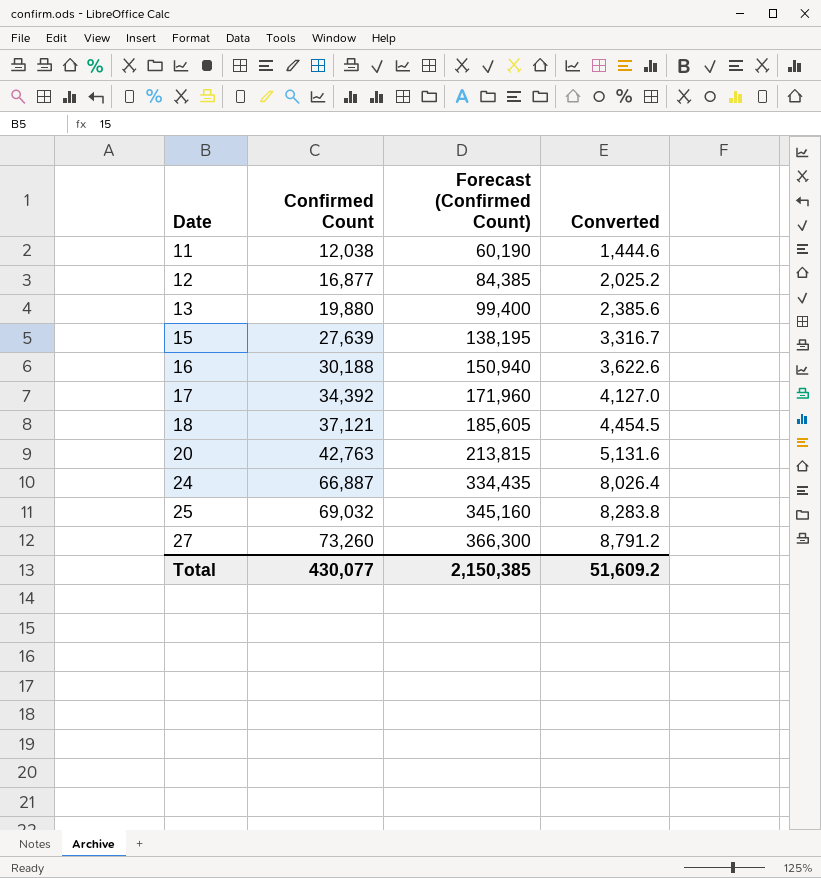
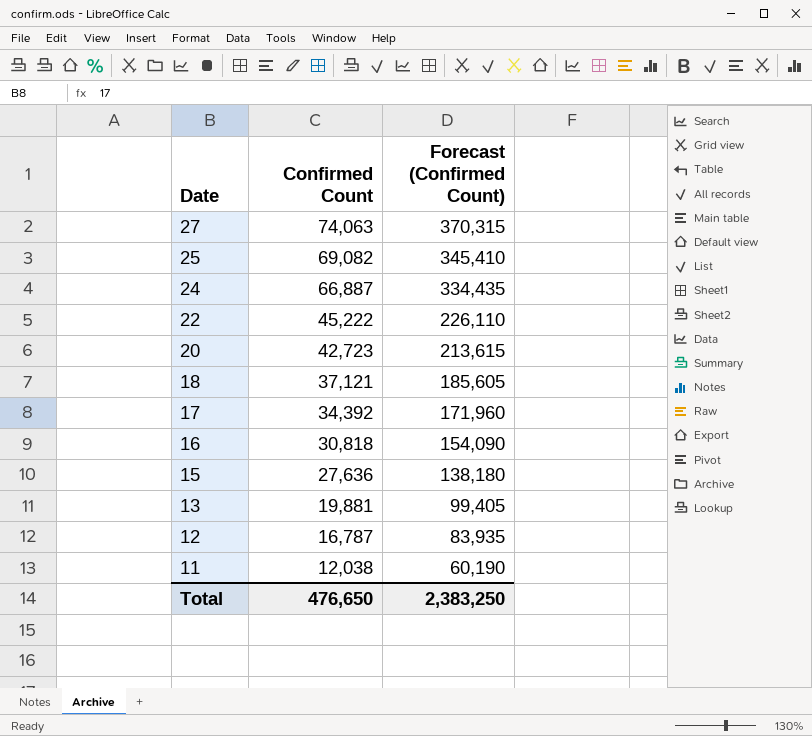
row order: Date ascending -> Date descending
column Converted | formula: [Confirmed Count] * 0.12 -> none
27 | Confirmed Count: 73,260 -> 74,063
27 | Forecast (Confirmed Count): 366,300 -> 370,315
25 | Confirmed Count: 69,032 -> 69,082
25 | Forecast (Confirmed Count): 345,160 -> 345,410
row 22: none -> 45,222 | 226,110
20 | Confirmed Count: 42,763 -> 42,723
20 | Forecast (Confirmed Count): 213,815 -> 213,615
16 | Confirmed Count: 30,188 -> 30,818
16 | Forecast (Confirmed Count): 150,940 -> 154,090
15 | Confirmed Count: 27,639 -> 27,636
15 | Forecast (Confirmed Count): 138,195 -> 138,180
13 | Confirmed Count: 19,880 -> 19,881
13 | Forecast (Confirmed Count): 99,400 -> 99,405
12 | Confirmed Count: 16,877 -> 16,787
12 | Forecast (Confirmed Count): 84,385 -> 83,935
Total | Confirmed Count: 430,077 -> 476,650
Total | Forecast (Confirmed Count): 2,150,385 -> 2,383,250

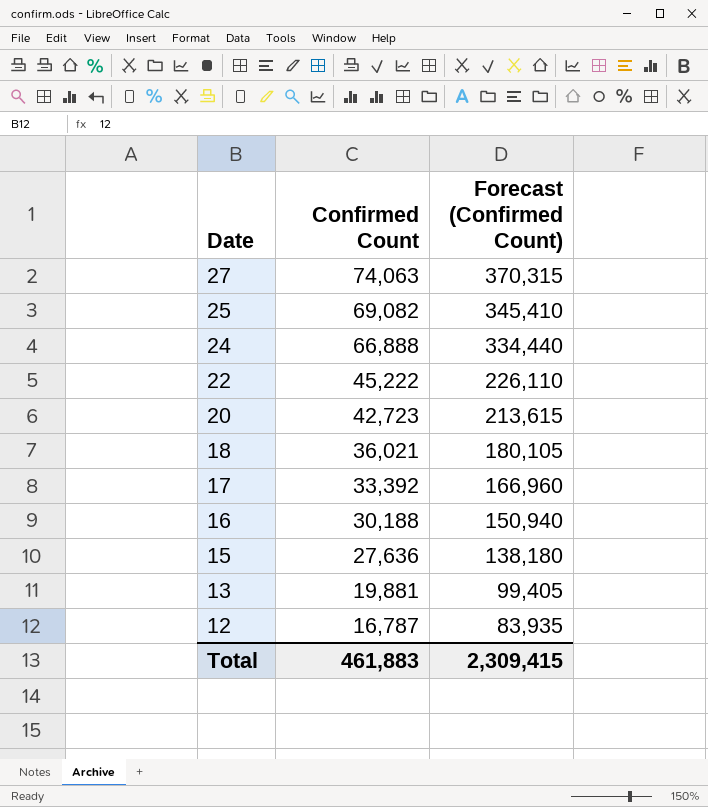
row 11: 12,038 | 60,190 -> none
24 | Confirmed Count: 66,887 -> 66,888
24 | Forecast (Confirmed Count): 334,435 -> 334,440
18 | Confirmed Count: 37,121 -> 36,021
18 | Forecast (Confirmed Count): 185,605 -> 180,105
17 | Confirmed Count: 34,392 -> 33,392
17 | Forecast (Confirmed Count): 171,960 -> 166,960
16 | Confirmed Count: 30,818 -> 30,188
16 | Forecast (Confirmed Count): 154,090 -> 150,940
Total | Confirmed Count: 476,650 -> 461,883
Total | Forecast (Confirmed Count): 2,383,250 -> 2,309,415

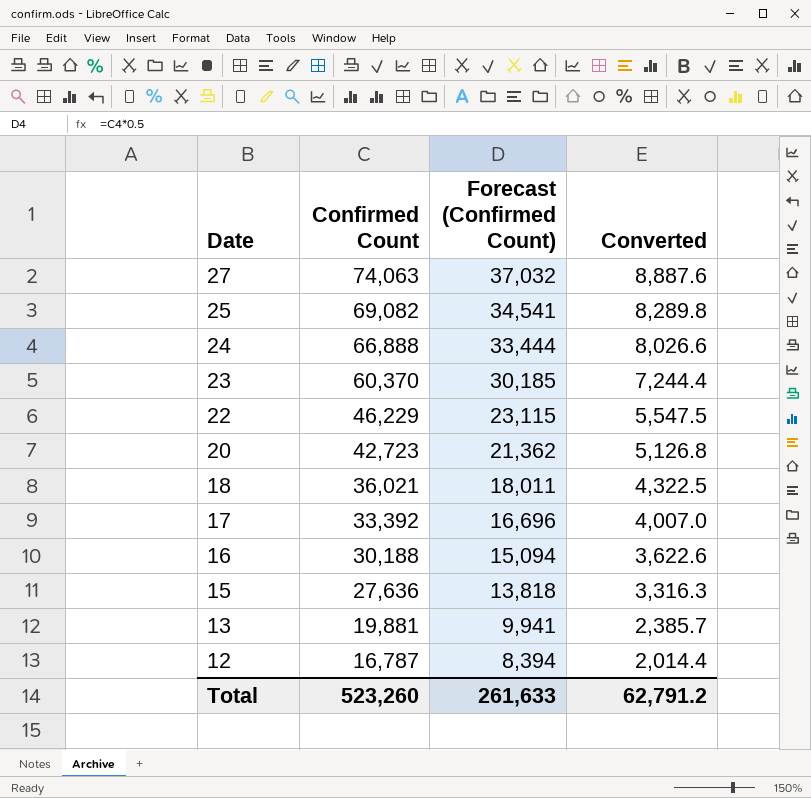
column Forecast (Confirmed Count) | formula: [Confirmed Count] * 5 -> [Confirmed Count] * 0.5
column Converted | formula: none -> [Confirmed Count] * 0.12
row 23: none -> 60,370 | 30,185 | 7,244.4
22 | Confirmed Count: 45,222 -> 46,229
Total | Confirmed Count: 461,883 -> 523,260
Total | Forecast (Confirmed Count): 2,309,415 -> 261,633

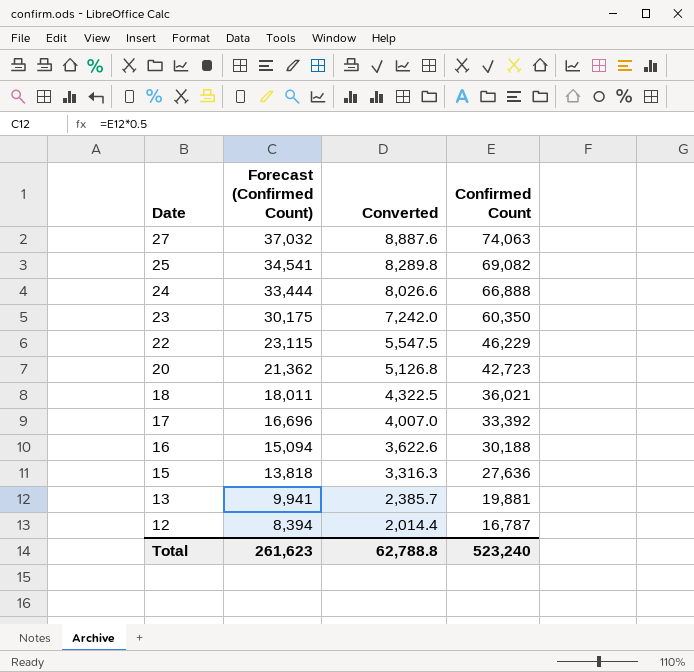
column Confirmed Count | position: 2 -> 4
23 | Forecast (Confirmed Count): 30,185 -> 30,175
23 | Converted: 7,244.4 -> 7,242.0
23 | Confirmed Count: 60,370 -> 60,350
Total | Forecast (Confirmed Count): 261,633 -> 261,623
Total | Converted: 62,791.2 -> 62,788.8
Total | Confirmed Count: 523,260 -> 523,240

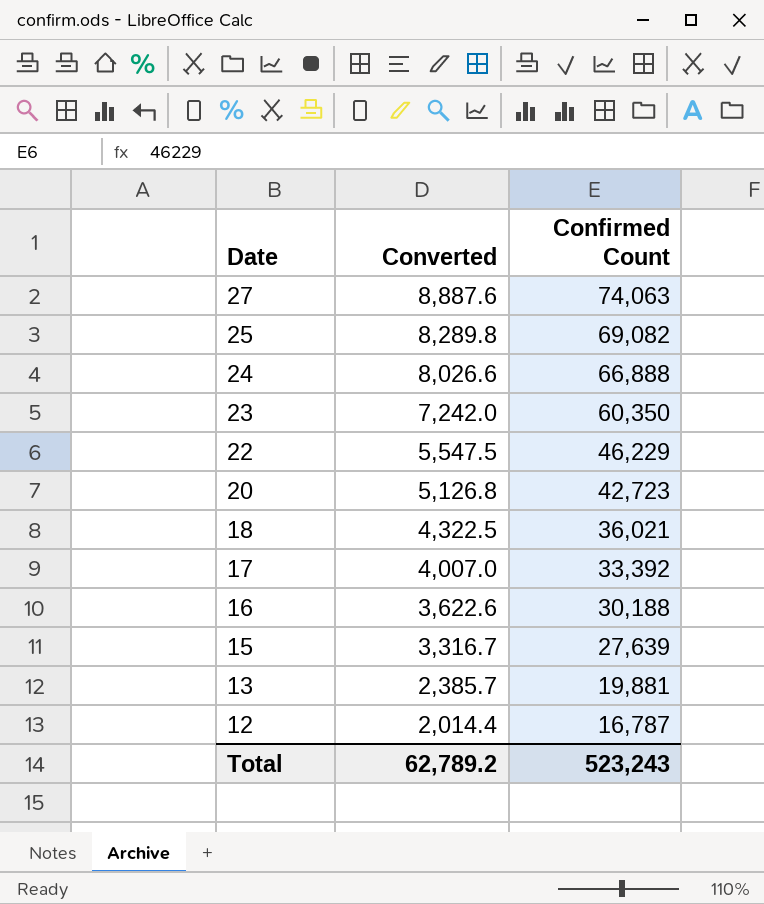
column Forecast (Confirmed Count) | formula: [Confirmed Count] * 0.5 -> none
15 | Converted: 3,316.3 -> 3,316.7
15 | Confirmed Count: 27,636 -> 27,639
Total | Converted: 62,788.8 -> 62,789.2
Total | Confirmed Count: 523,240 -> 523,243

